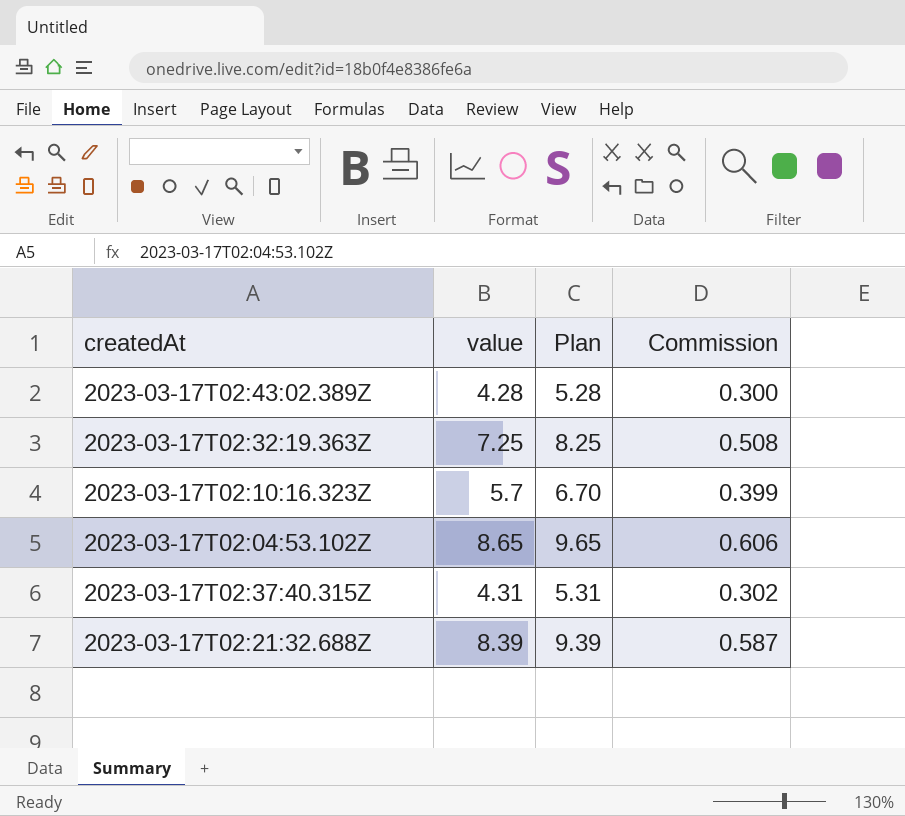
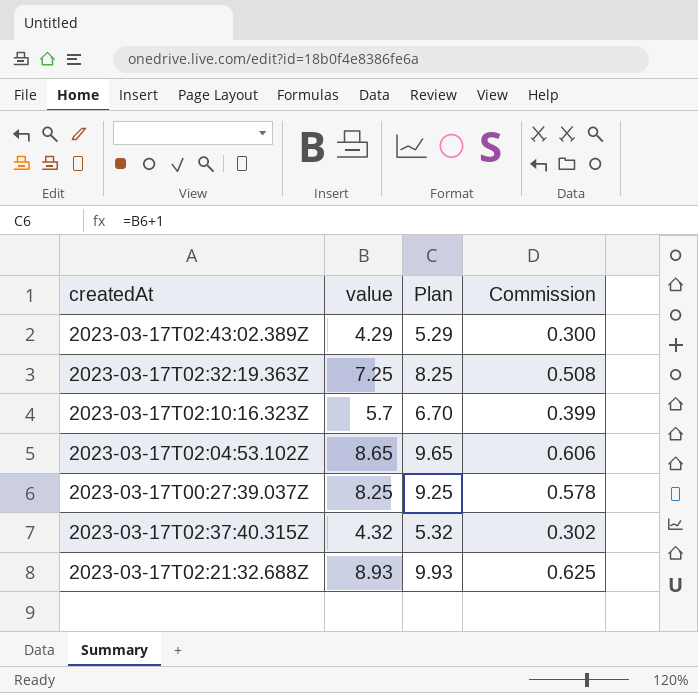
2023-03-17T02:43:02.389Z | value: 4.28 -> 4.29
2023-03-17T02:43:02.389Z | Plan: 5.28 -> 5.29
row 2023-03-17T00:27:39.037Z: none -> 8.25 | 9.25 | 0.578
2023-03-17T02:37:40.315Z | value: 4.31 -> 4.32
2023-03-17T02:37:40.315Z | Plan: 5.31 -> 5.32
2023-03-17T02:21:32.688Z | value: 8.39 -> 8.93
2023-03-17T02:21:32.688Z | Plan: 9.39 -> 9.93
2023-03-17T02:21:32.688Z | Commission: 0.587 -> 0.625

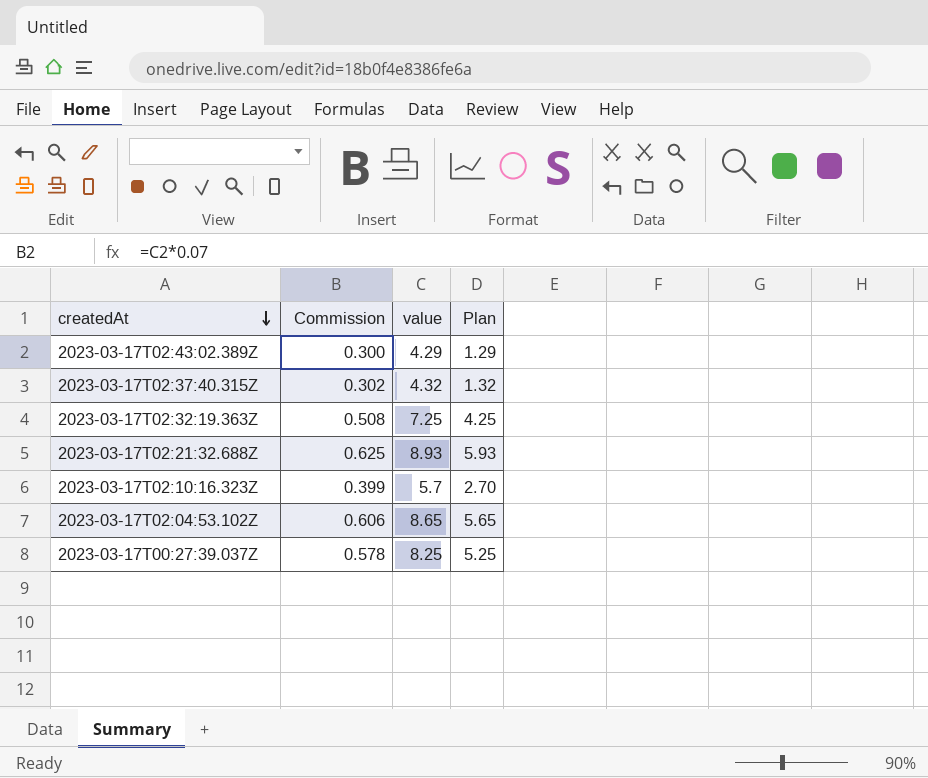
row order: none -> createdAt descending
column Commission | position: 4 -> 2
column Plan | formula: [value] + 1 -> [value] - 3

